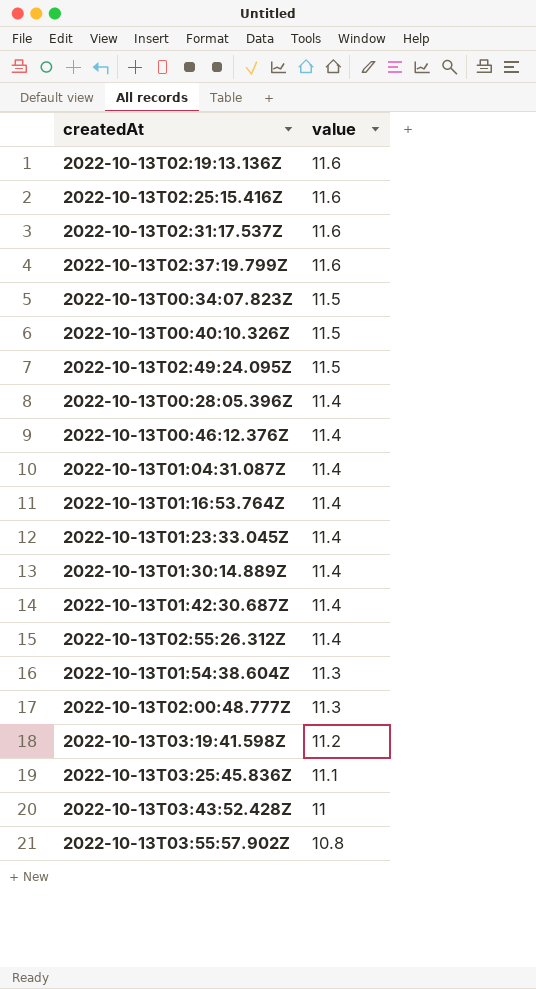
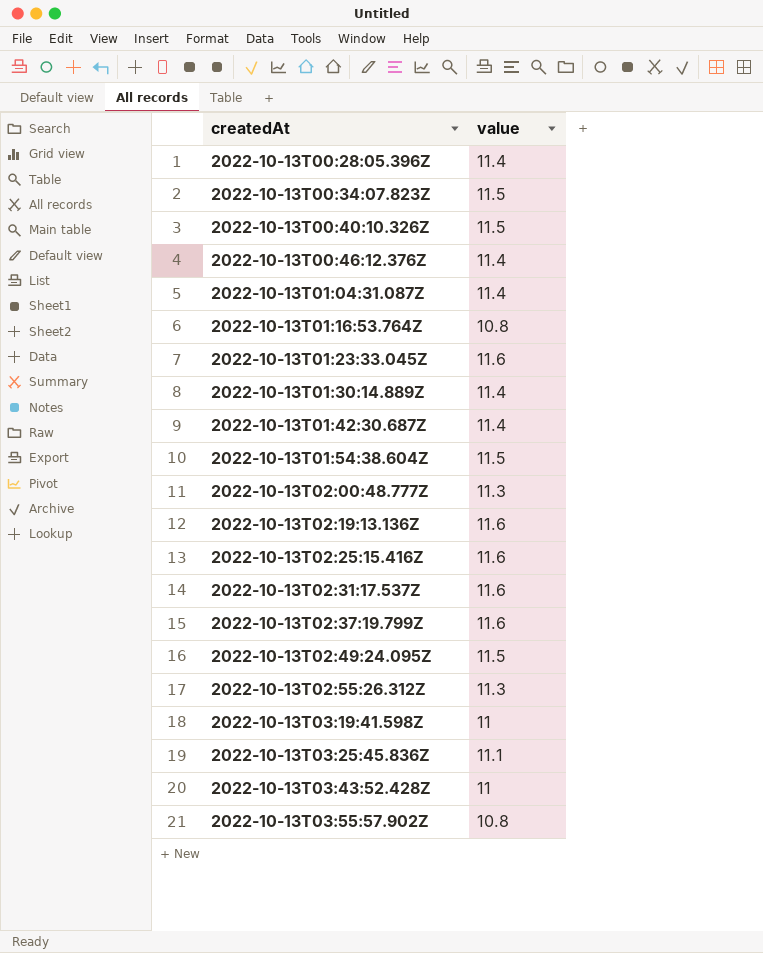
row order: value descending -> createdAt ascending
2022-10-13T01:16:53.764Z | value: 11.4 -> 10.8
2022-10-13T01:23:33.045Z | value: 11.4 -> 11.6
2022-10-13T01:54:38.604Z | value: 11.3 -> 11.5
2022-10-13T02:55:26.312Z | value: 11.4 -> 11.3
2022-10-13T03:19:41.598Z | value: 11.2 -> 11

